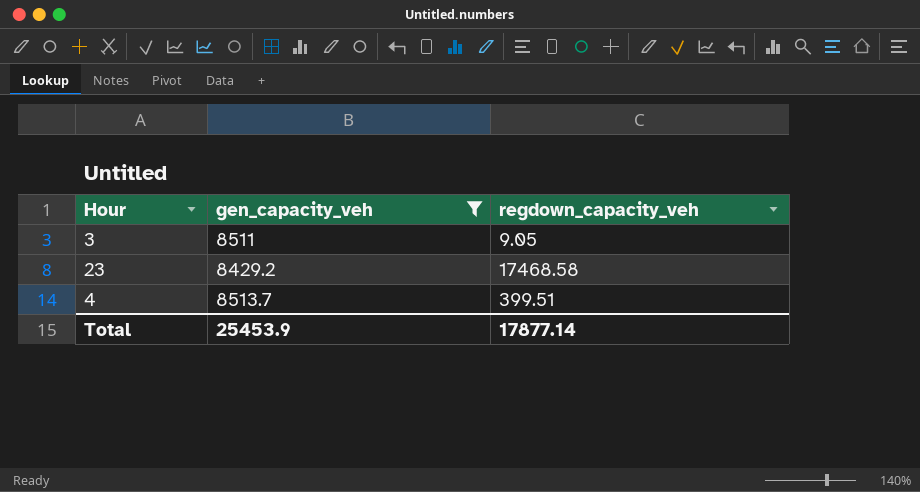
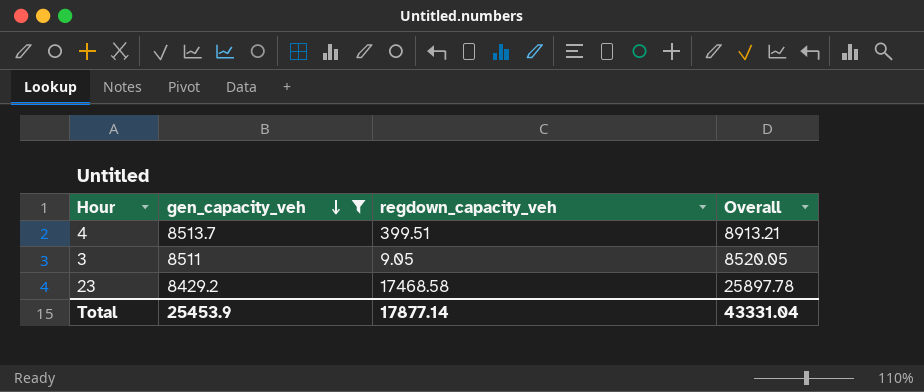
row order: none -> gen_capacity_veh descending
column Overall | formula: none -> [gen_capacity_veh] + [regdown_capacity_veh]

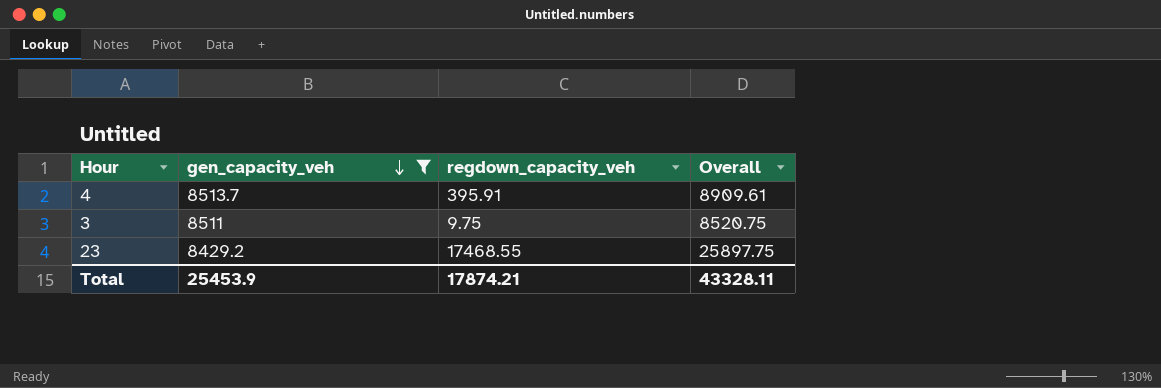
4 | regdown_capacity_veh: 399.51 -> 395.91
4 | Overall: 8913.21 -> 8909.61
3 | regdown_capacity_veh: 9.05 -> 9.75
3 | Overall: 8520.05 -> 8520.75
23 | regdown_capacity_veh: 17468.58 -> 17468.55
23 | Overall: 25897.78 -> 25897.75
Total | regdown_capacity_veh: 17877.14 -> 17874.21
Total | Overall: 43331.04 -> 43328.11

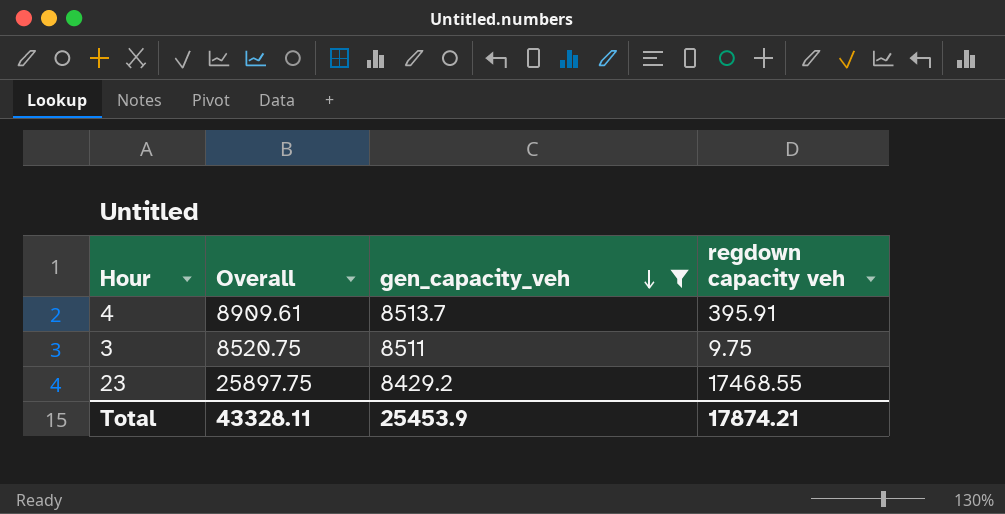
column Overall | position: 4 -> 2
column name: regdown_capacity_veh -> regdown capacity veh

